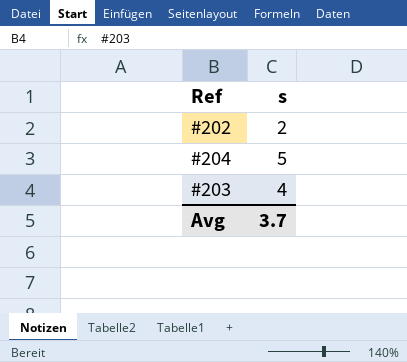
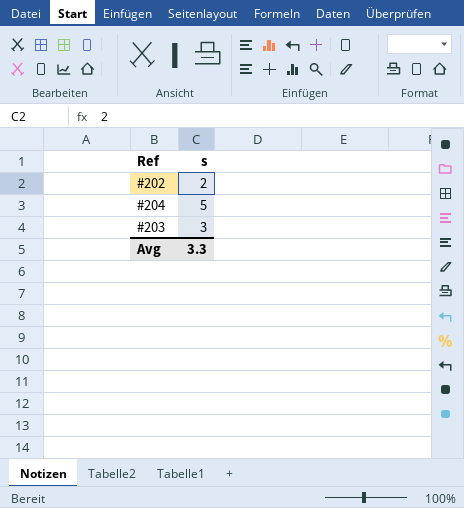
#203 | s: 4 -> 3
Avg | s: 3.7 -> 3.3

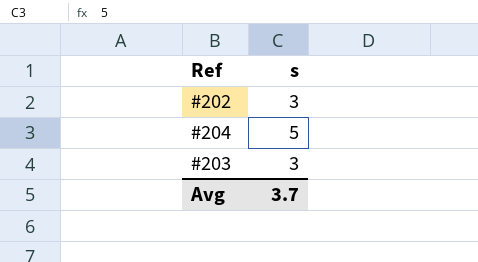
#202 | s: 2 -> 3
Avg | s: 3.3 -> 3.7

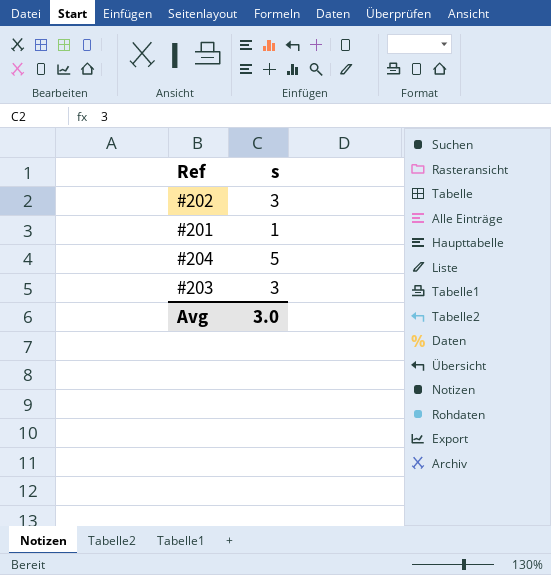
row #201: none -> 1
Avg | s: 3.7 -> 3.0

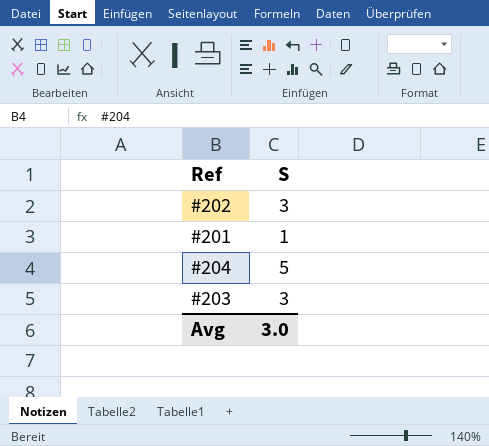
column name: s -> S

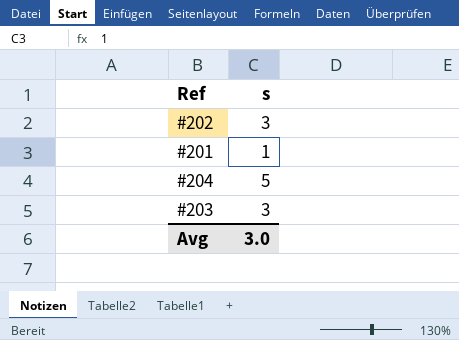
column name: S -> s

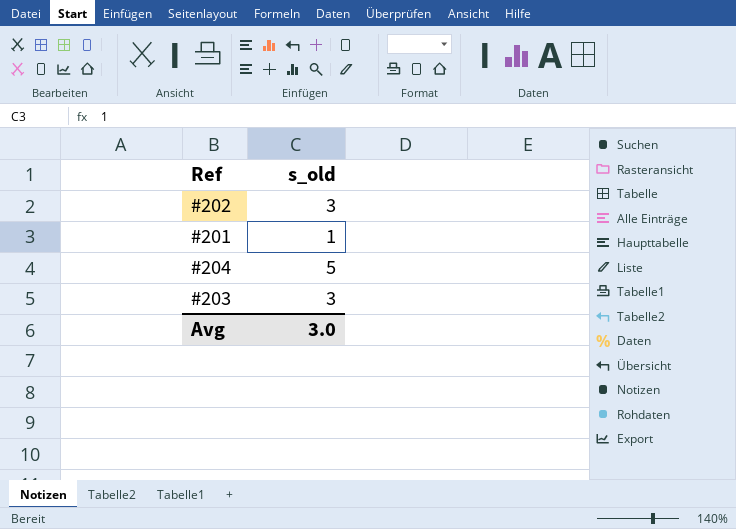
column name: s -> s_old

